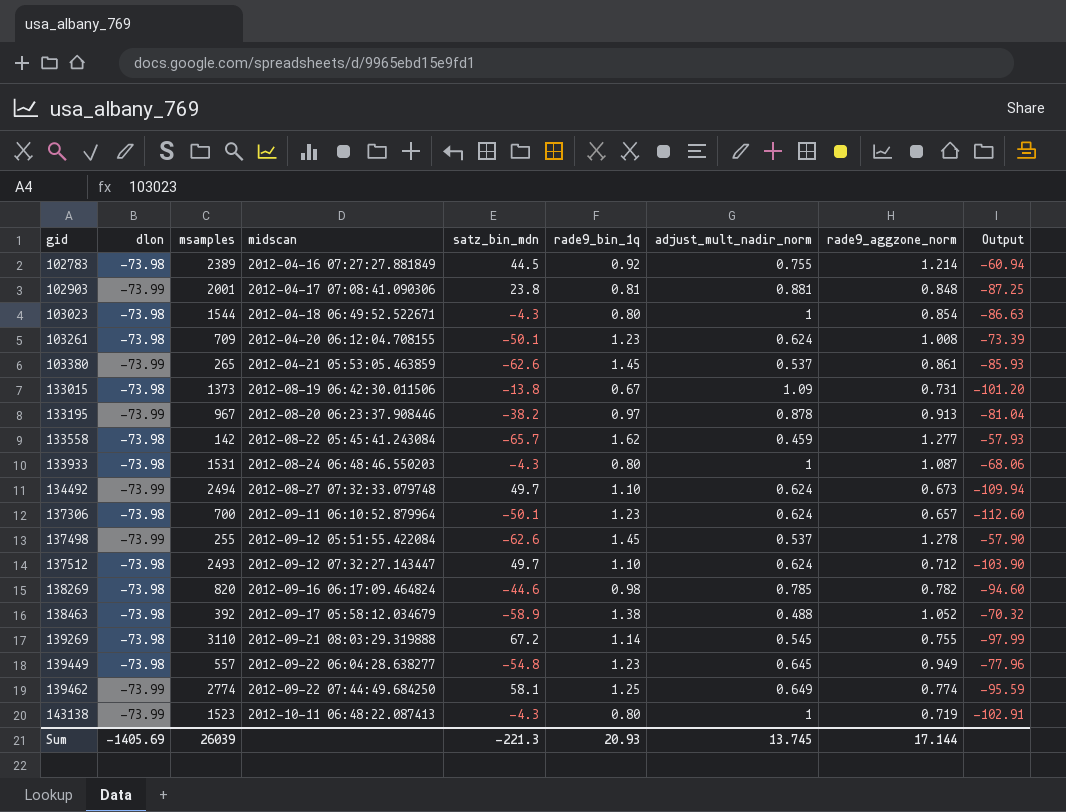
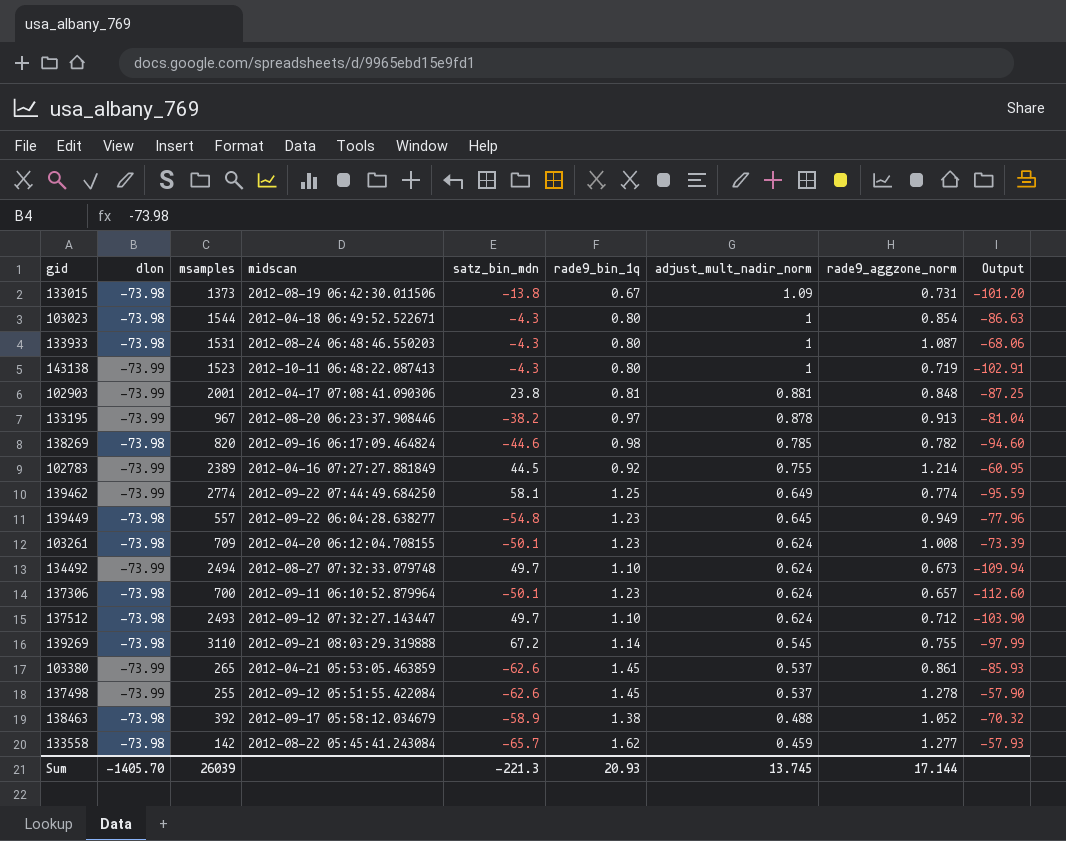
row order: gid ascending -> adjust_mult_nadir_norm descending
102783 | dlon: -73.98 -> -73.99
102783 | Output: -60.94 -> -60.95
Sum | dlon: -1405.69 -> -1405.70

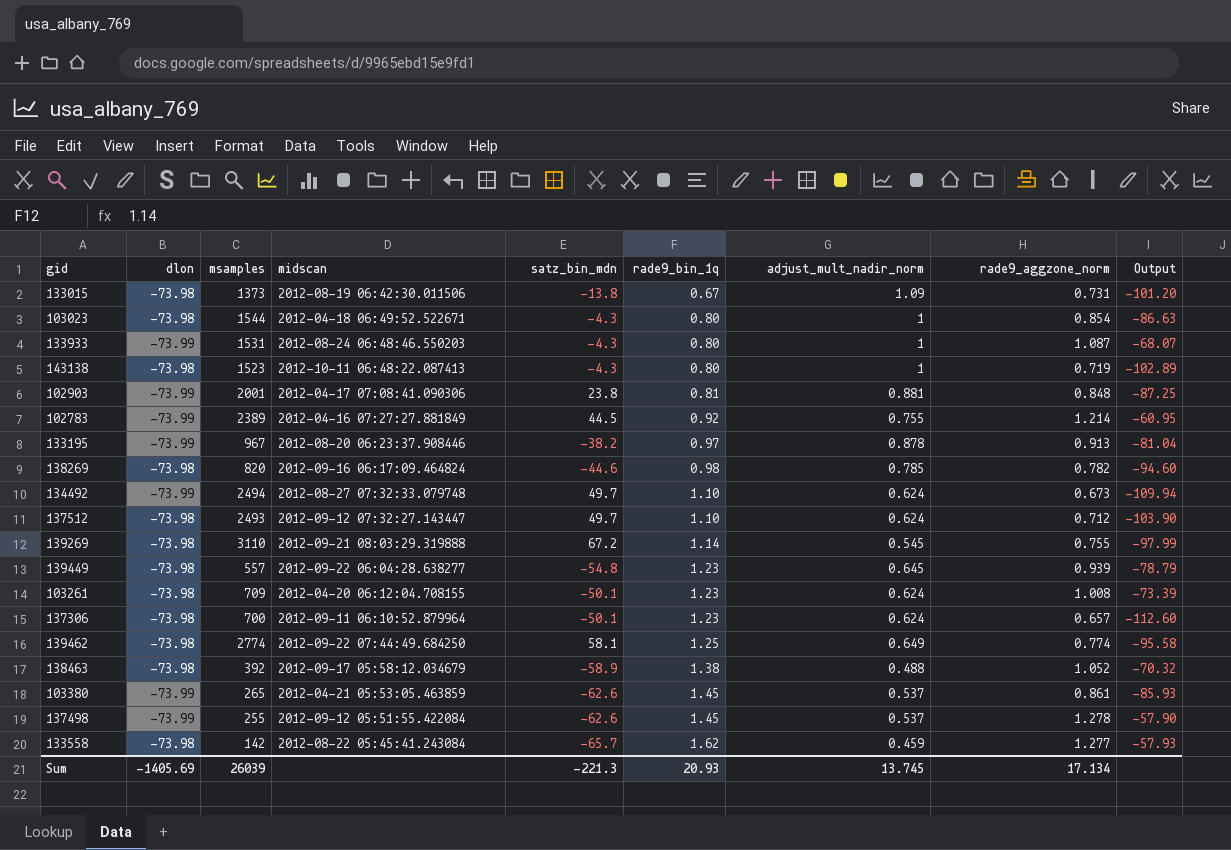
row order: adjust_mult_nadir_norm descending -> rade9_bin_1q ascending
133933 | dlon: -73.98 -> -73.99
133933 | Output: -68.06 -> -68.07
143138 | dlon: -73.99 -> -73.98
143138 | Output: -102.91 -> -102.89
139449 | rade9_aggzone_norm: 0.949 -> 0.939
139449 | Output: -77.96 -> -78.79
139462 | dlon: -73.99 -> -73.98
139462 | Output: -95.59 -> -95.58
Sum | dlon: -1405.70 -> -1405.69
Sum | rade9_aggzone_norm: 17.144 -> 17.134

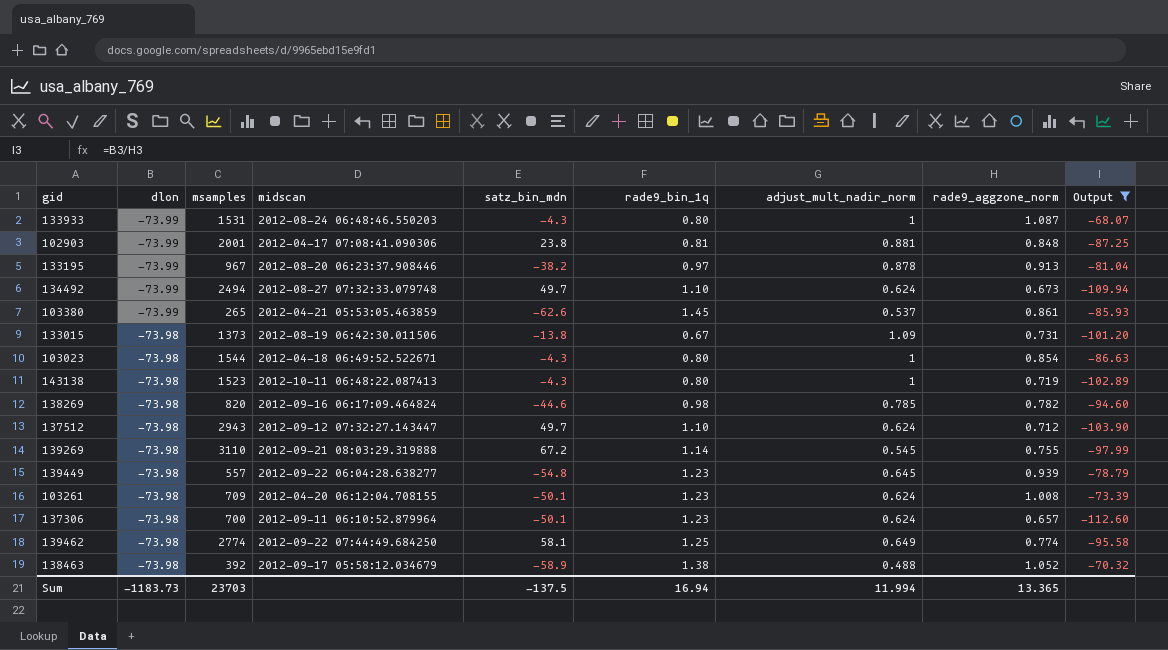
filter: none -> Output <= -68.07
row order: rade9_bin_1q ascending -> dlon ascending
137512 | msamples: 2493 -> 2943
Sum | dlon: -1405.69 -> -1183.73
Sum | msamples: 26039 -> 23703
Sum | satz_bin_mdn: -221.3 -> -137.5
Sum | rade9_bin_1q: 20.93 -> 16.94
Sum | adjust_mult_nadir_norm: 13.745 -> 11.994
Sum | rade9_aggzone_norm: 17.134 -> 13.365

